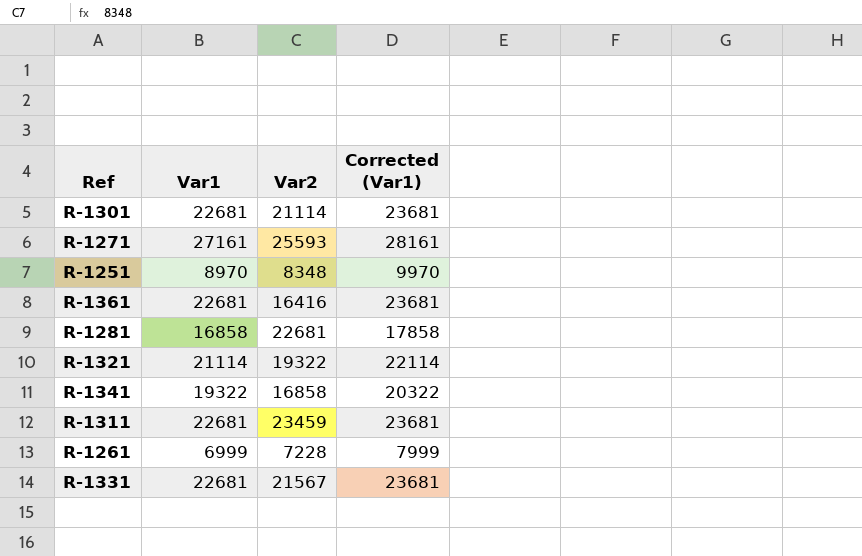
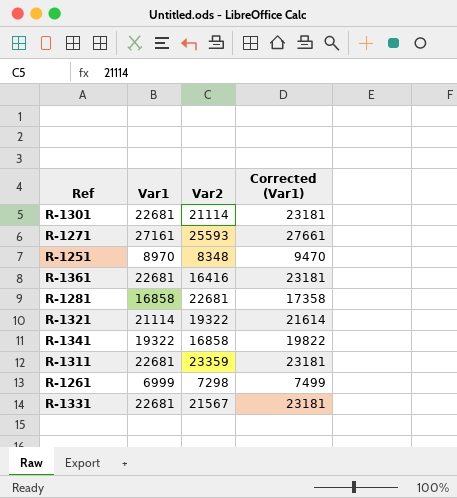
column Corrected (Var1) | formula: [Var1] + 1000 -> [Var1] + 500
R-1311 | Var2: 23459 -> 23359
R-1261 | Var2: 7228 -> 7298

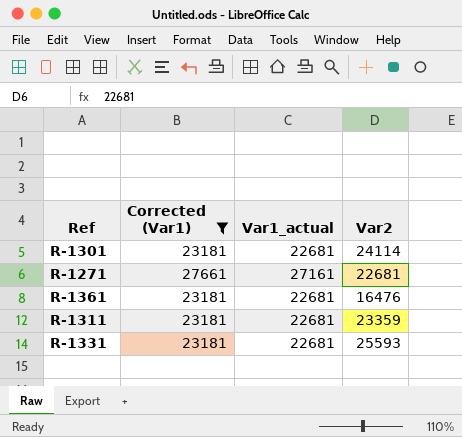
filter: none -> Corrected (Var1) >= 23181
column Corrected (Var1) | position: 4 -> 2
column name: Var1 -> Var1_actual
R-1301 | Var2: 21114 -> 24114
R-1271 | Var2: 25593 -> 22681
R-1361 | Var2: 16416 -> 16476
R-1331 | Var2: 21567 -> 25593

